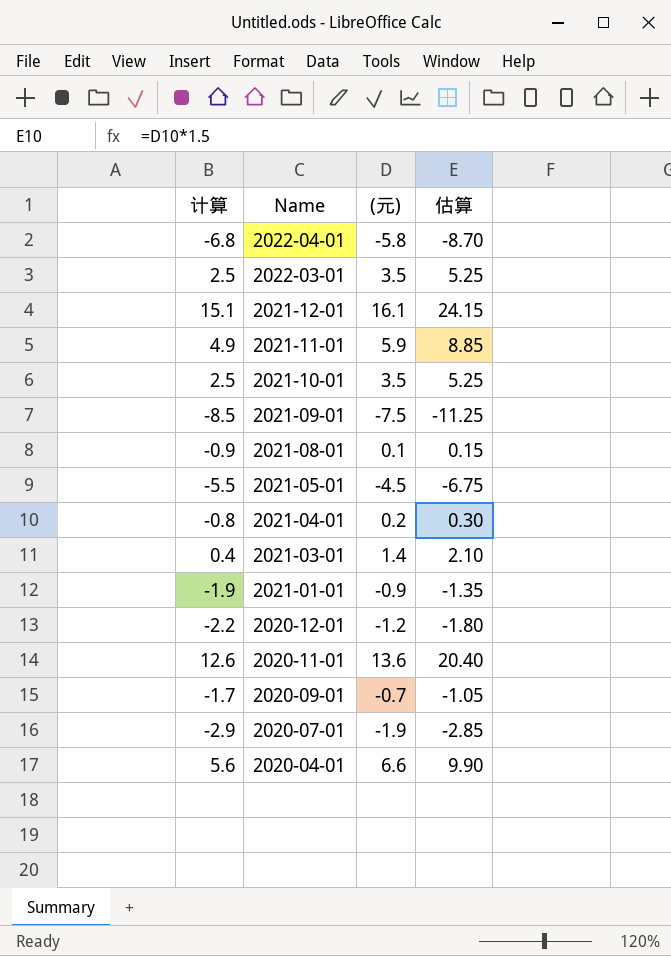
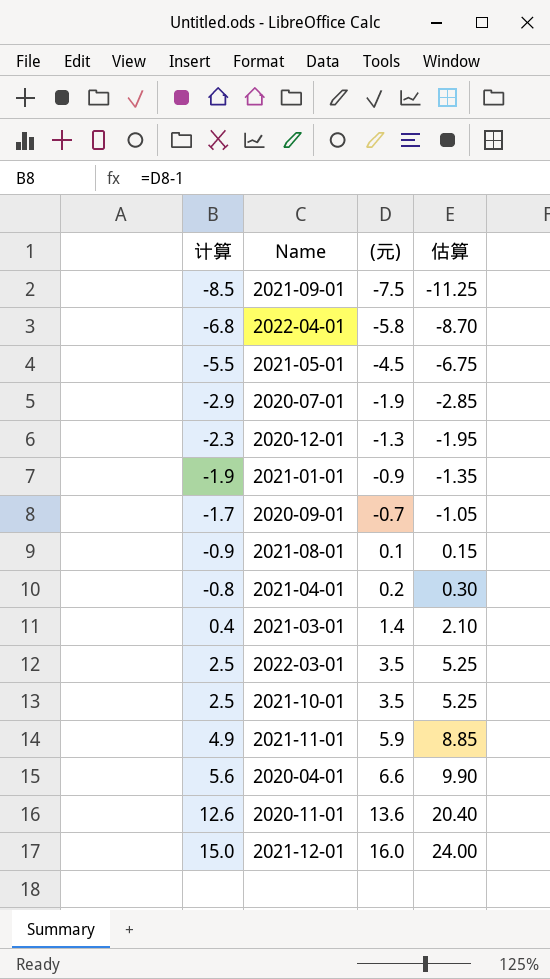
row order: Name descending -> 计算 ascending
2020-12-01 | 计算: -2.2 -> -2.3
2020-12-01 | (元): -1.2 -> -1.3
2020-12-01 | 估算: -1.80 -> -1.95
2021-12-01 | 计算: 15.1 -> 15.0
2021-12-01 | (元): 16.1 -> 16.0
2021-12-01 | 估算: 24.15 -> 24.00

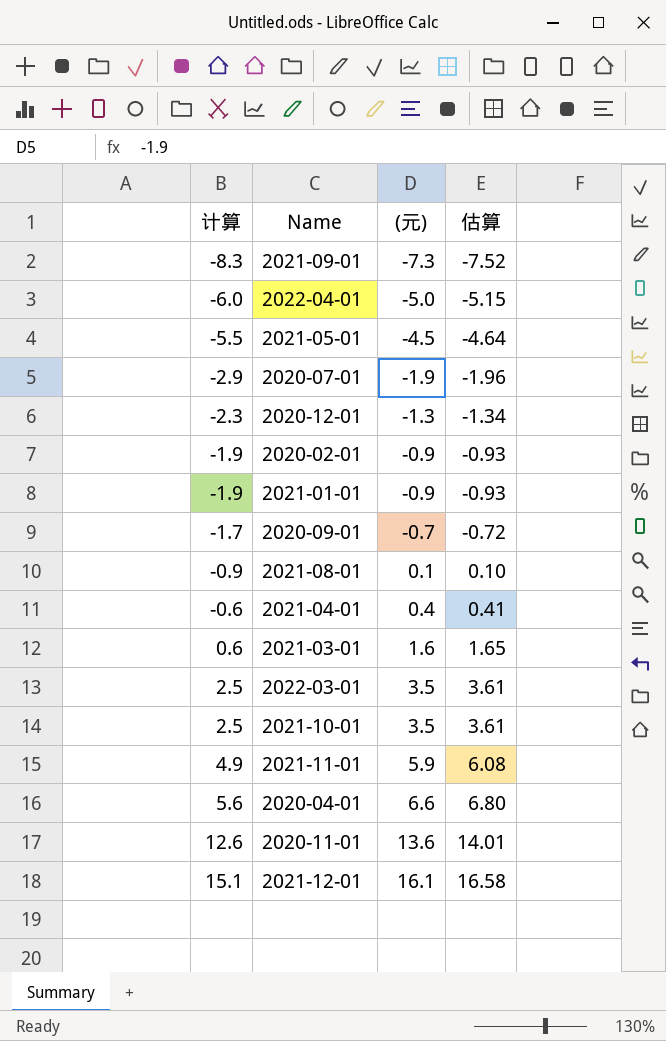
column 估算 | formula: [(元)] * 1.5 -> [(元)] * 1.03
2021-09-01 | 计算: -8.5 -> -8.3
2021-09-01 | (元): -7.5 -> -7.3
2022-04-01 | 计算: -6.8 -> -6.0
2022-04-01 | (元): -5.8 -> -5.0
row 2020-02-01: none -> -1.9 | -0.9 | -0.93
2021-04-01 | 计算: -0.8 -> -0.6
2021-04-01 | (元): 0.2 -> 0.4
2021-03-01 | 计算: 0.4 -> 0.6
2021-03-01 | (元): 1.4 -> 1.6
2021-12-01 | 计算: 15.0 -> 15.1
2021-12-01 | (元): 16.0 -> 16.1

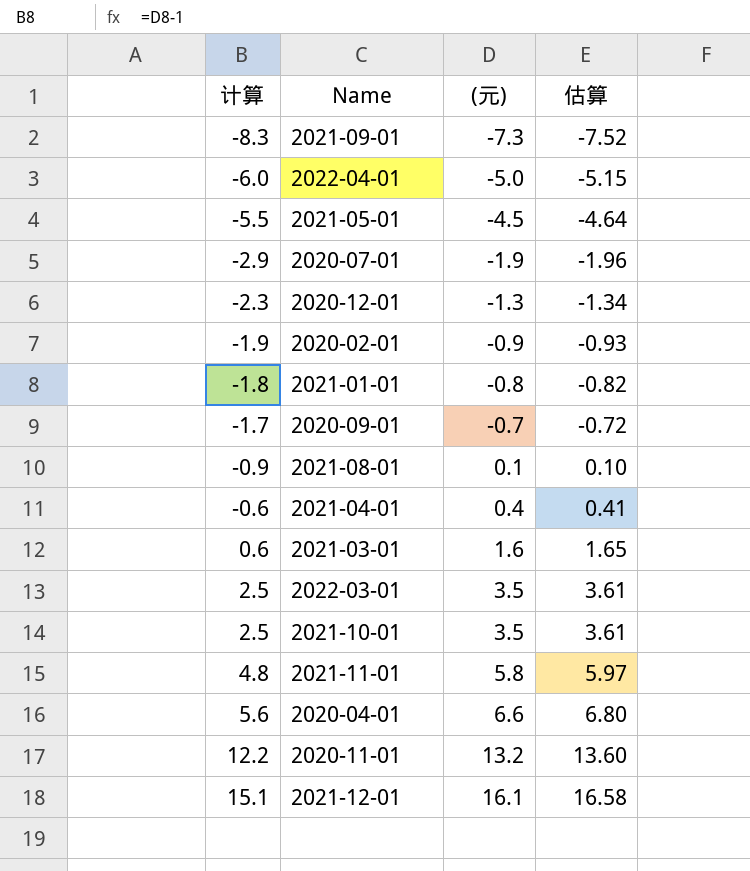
2021-01-01 | 计算: -1.9 -> -1.8
2021-01-01 | (元): -0.9 -> -0.8
2021-01-01 | 估算: -0.93 -> -0.82
2021-11-01 | 计算: 4.9 -> 4.8
2021-11-01 | (元): 5.9 -> 5.8
2021-11-01 | 估算: 6.08 -> 5.97
2020-11-01 | 计算: 12.6 -> 12.2
2020-11-01 | (元): 13.6 -> 13.2
2020-11-01 | 估算: 14.01 -> 13.60

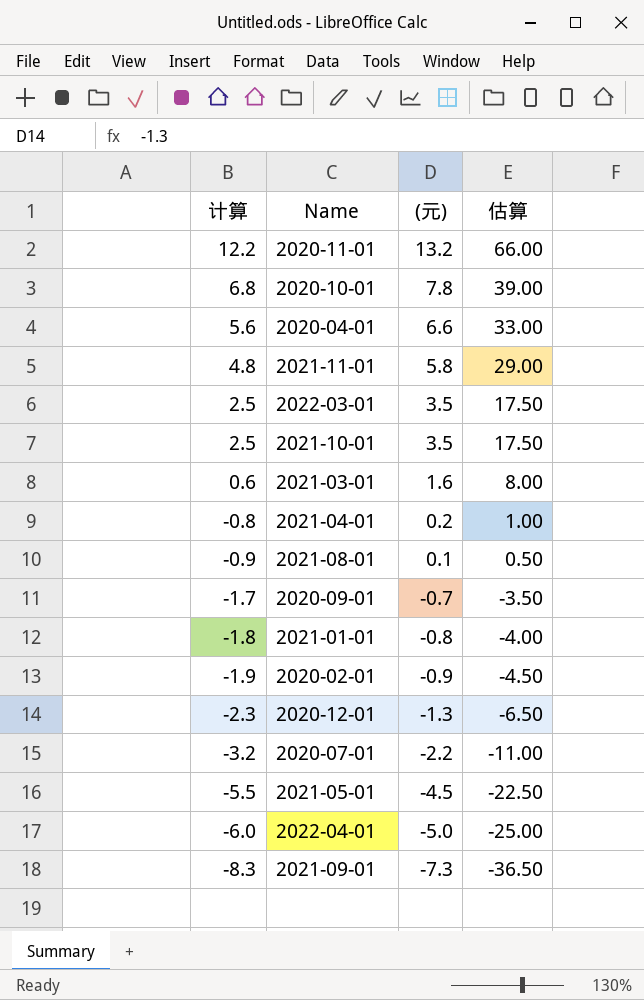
row order: 计算 ascending -> 计算 descending
column 估算 | formula: [(元)] * 1.03 -> [(元)] * 5
row 2021-12-01: 15.1 | 16.1 | 16.58 -> none
row 2020-10-01: none -> 6.8 | 7.8 | 39.00
2021-04-01 | 计算: -0.6 -> -0.8
2021-04-01 | (元): 0.4 -> 0.2
2020-07-01 | 计算: -2.9 -> -3.2
2020-07-01 | (元): -1.9 -> -2.2

